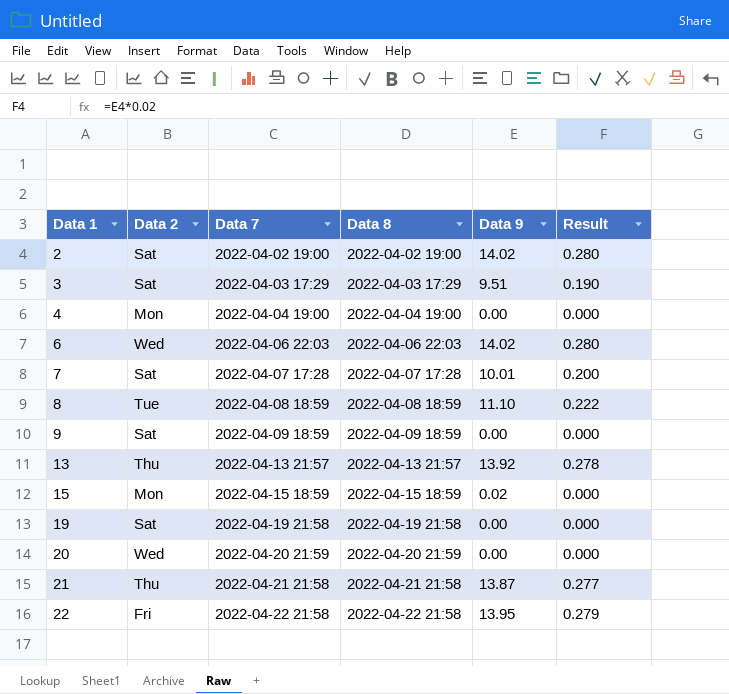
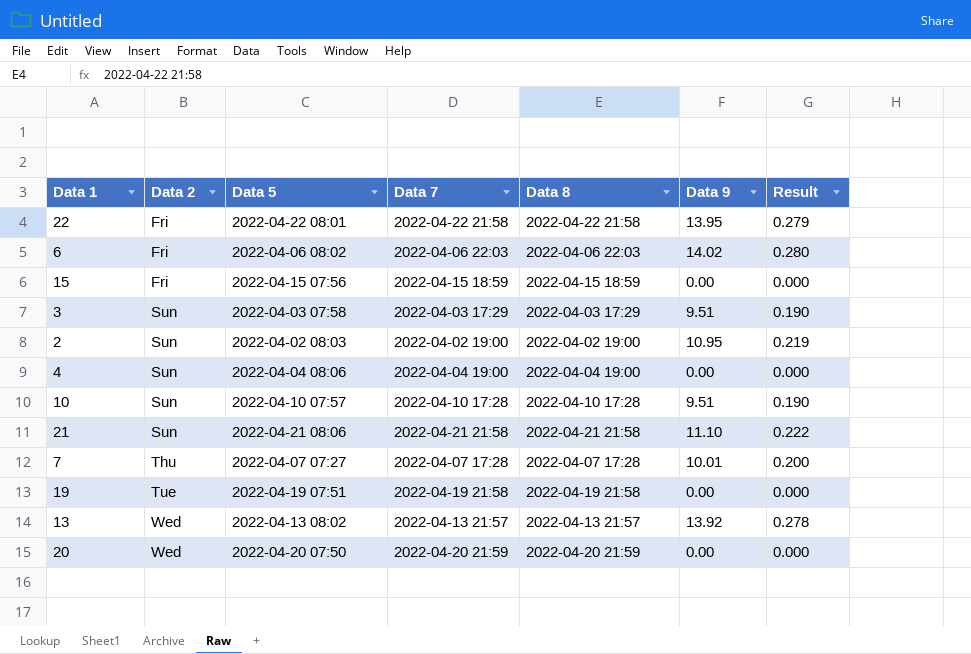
row order: Data 1 ascending -> Data 2 ascending
column Data 5 | position: none -> 3
row 8: Tue | 2022-04-08 18:59 | 2022-04-08 18:59 | 11.10 | 0.222 -> none
row 9: Sat | 2022-04-09 18:59 | 2022-04-09 18:59 | 0.00 | 0.000 -> none
6 | Data 2: Wed -> Fri
15 | Data 2: Mon -> Fri
15 | Data 9: 0.02 -> 0.00
3 | Data 2: Sat -> Sun
2 | Data 2: Sat -> Sun
2 | Data 9: 14.02 -> 10.95
2 | Result: 0.280 -> 0.219
4 | Data 2: Mon -> Sun
row 10: none -> Sun | 2022-04-10 07:57 | 2022-04-10 17:28 | 2022-04-10 17:28 | 9.51 | 0.190
21 | Data 2: Thu -> Sun
21 | Data 9: 13.87 -> 11.10
21 | Result: 0.277 -> 0.222
7 | Data 2: Sat -> Thu
19 | Data 2: Sat -> Tue
13 | Data 2: Thu -> Wed

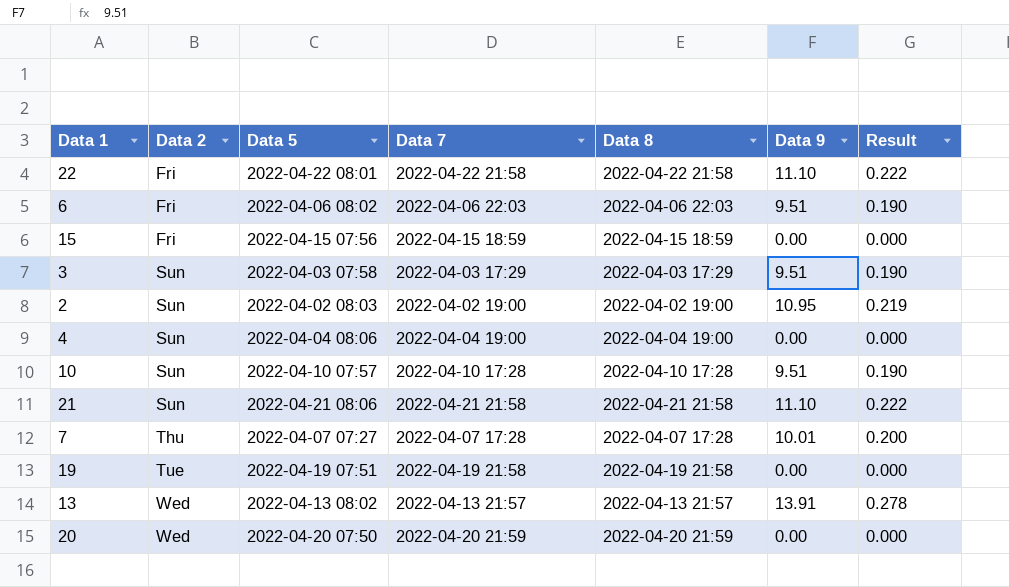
22 | Data 9: 13.95 -> 11.10
22 | Result: 0.279 -> 0.222
6 | Data 9: 14.02 -> 9.51
6 | Result: 0.280 -> 0.190
13 | Data 9: 13.92 -> 13.91

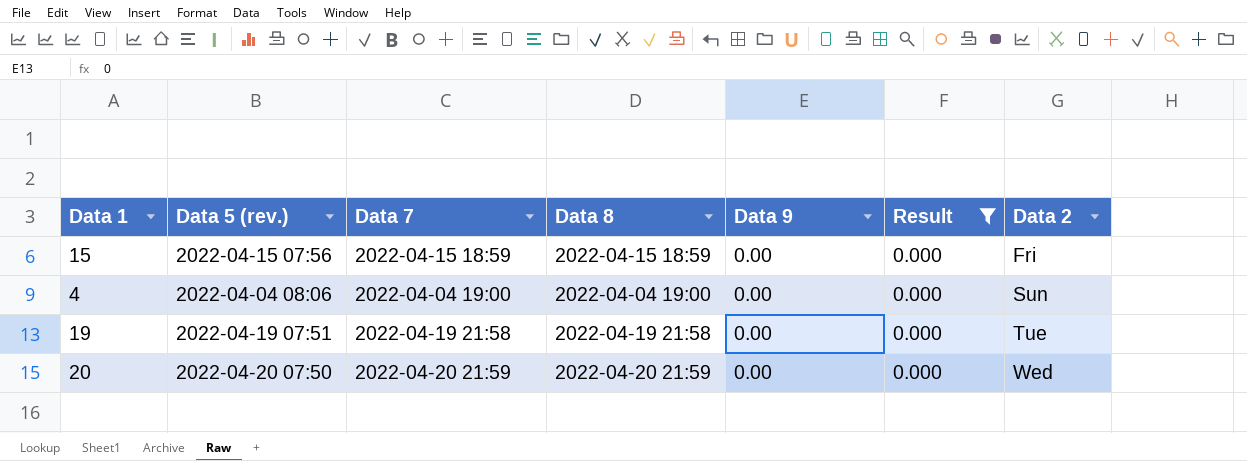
filter: none -> Result = 0.000
column name: Data 5 -> Data 5 (rev.)
column Data 2 | position: 2 -> 7

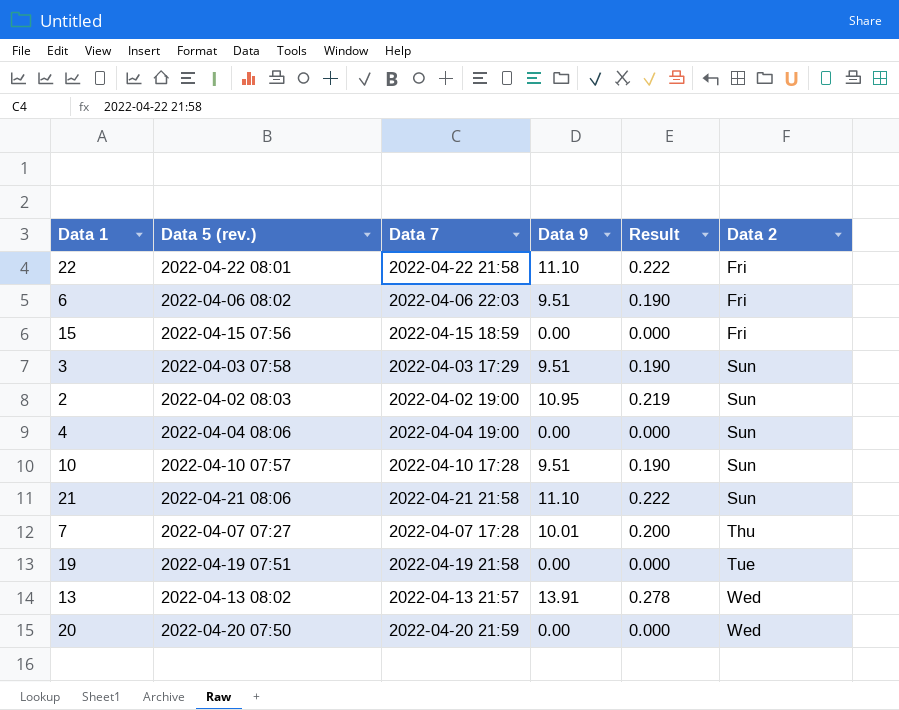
filter: Result = 0.000 -> none
column Data 8 | position: 4 -> none

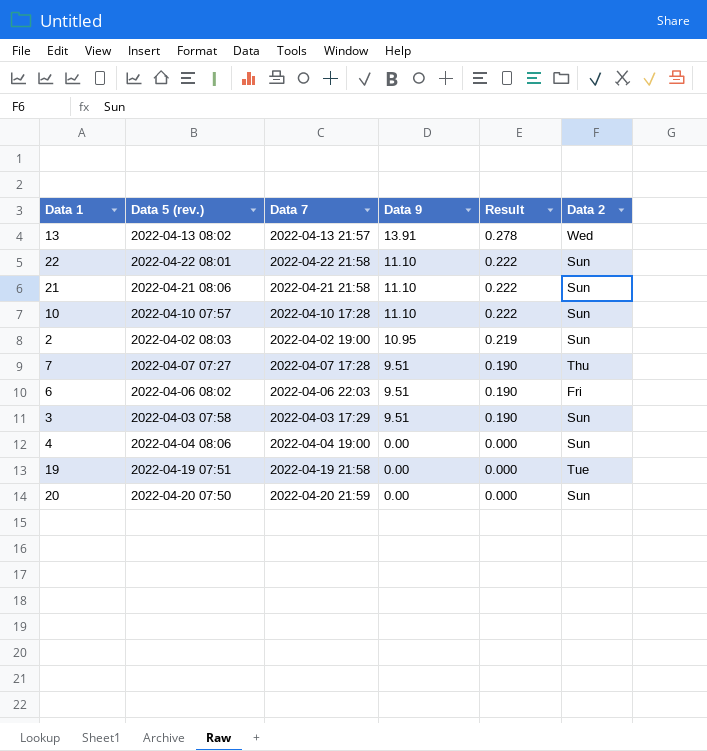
row order: Data 2 ascending -> Data 9 descending
row 15: 2022-04-15 07:56 | 2022-04-15 18:59 | 0.00 | 0.000 | Fri -> none
22 | Data 2: Fri -> Sun
10 | Data 9: 9.51 -> 11.10
10 | Result: 0.190 -> 0.222
7 | Data 9: 10.01 -> 9.51
7 | Result: 0.200 -> 0.190
20 | Data 2: Wed -> Sun

